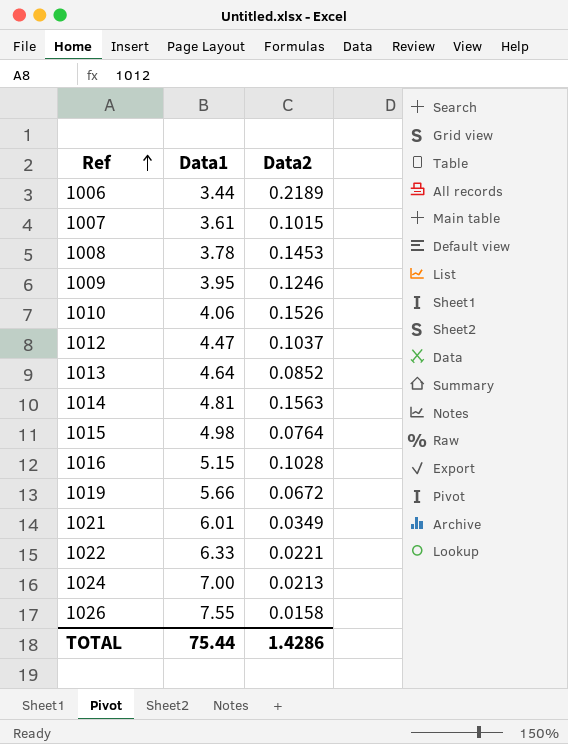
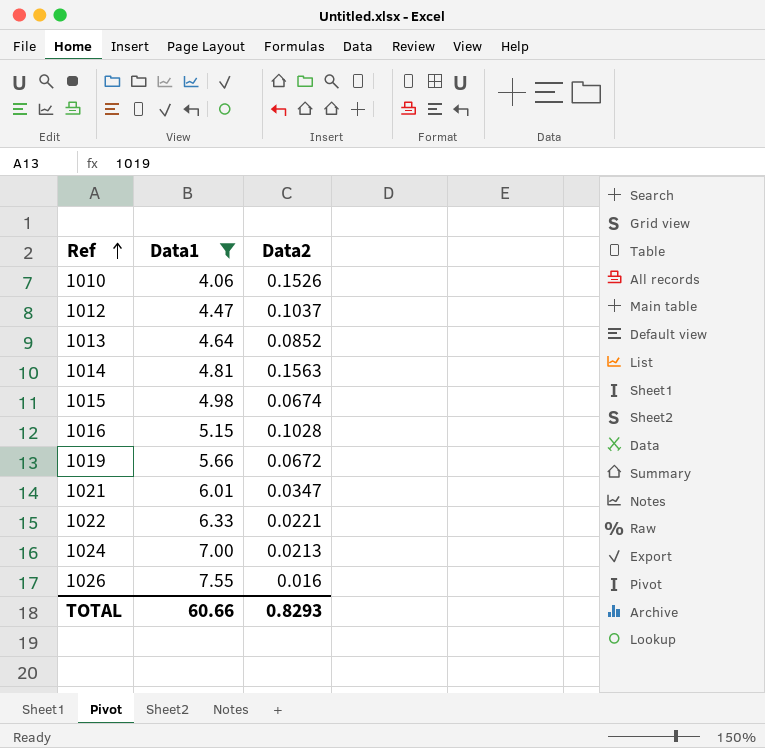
filter: none -> Data1 >= 4.06
1015 | Data2: 0.0764 -> 0.0674
1021 | Data2: 0.0349 -> 0.0347
1026 | Data2: 0.0158 -> 0.016
TOTAL | Data1: 75.44 -> 60.66
TOTAL | Data2: 1.4286 -> 0.8293

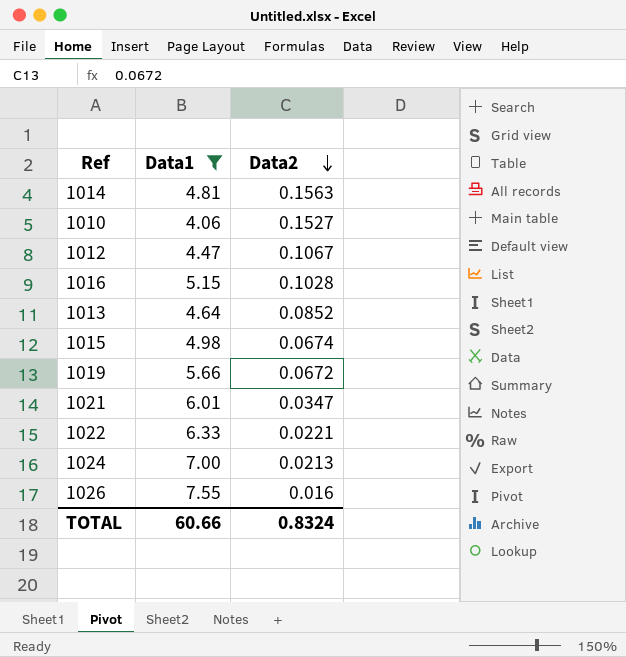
row order: Ref ascending -> Data2 descending
1010 | Data2: 0.1526 -> 0.1527
1012 | Data2: 0.1037 -> 0.1067
TOTAL | Data2: 0.8293 -> 0.8324

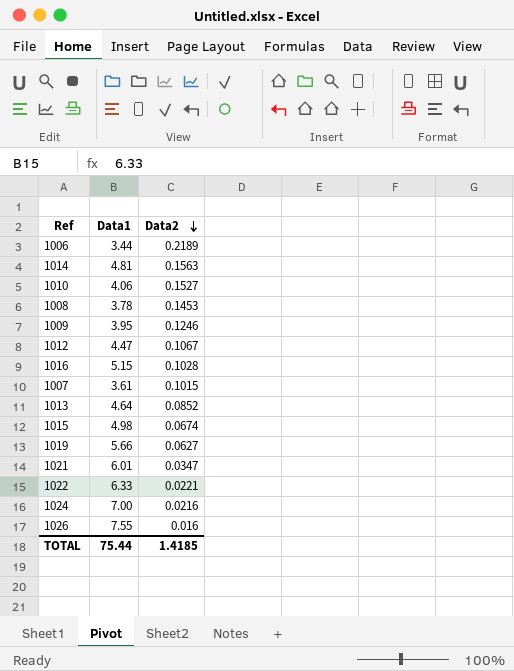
filter: Data1 >= 4.06 -> none
1019 | Data2: 0.0672 -> 0.0627
1024 | Data2: 0.0213 -> 0.0216
TOTAL | Data1: 60.66 -> 75.44
TOTAL | Data2: 0.8324 -> 1.4185

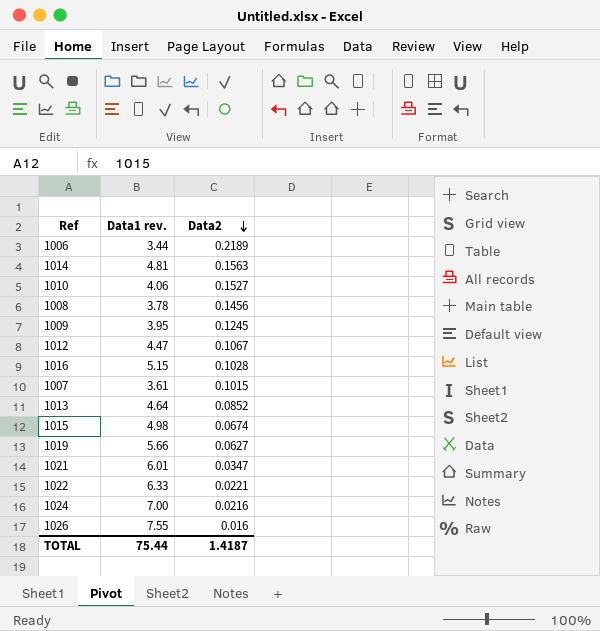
column name: Data1 -> Data1 rev.
1008 | Data2: 0.1453 -> 0.1456
1009 | Data2: 0.1246 -> 0.1245
TOTAL | Data2: 1.4185 -> 1.4187

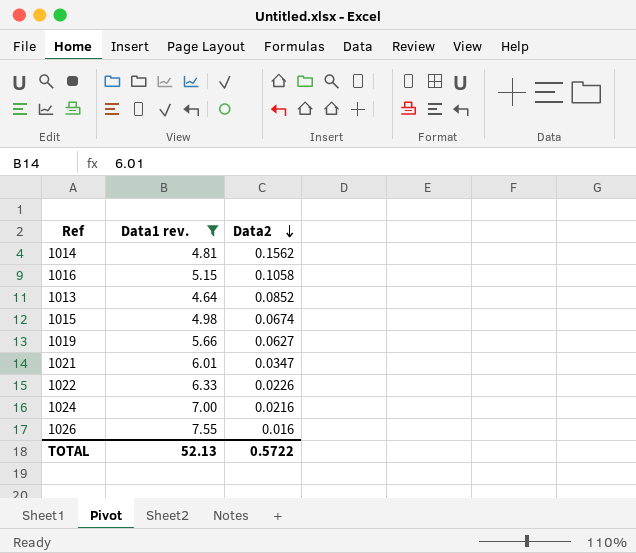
filter: none -> Data1 rev. >= 4.64
1014 | Data2: 0.1563 -> 0.1562
1016 | Data2: 0.1028 -> 0.1058
1022 | Data2: 0.0221 -> 0.0226
TOTAL | Data1 rev.: 75.44 -> 52.13
TOTAL | Data2: 1.4187 -> 0.5722

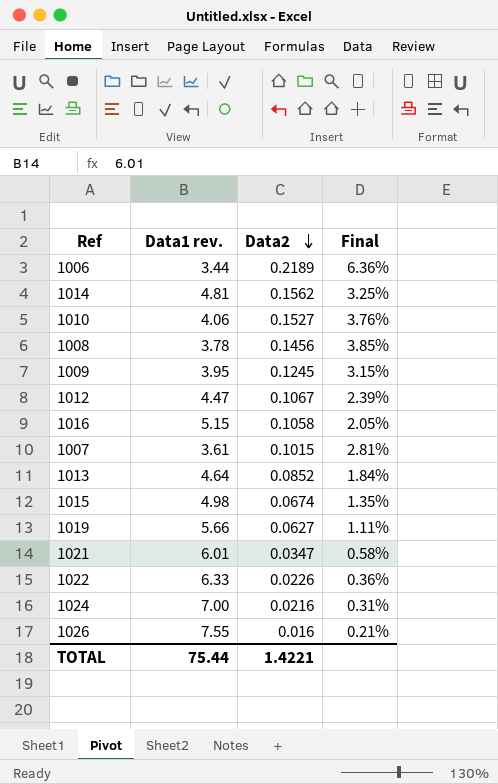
filter: Data1 rev. >= 4.64 -> none
column Final | formula: none -> [Data2] / [Data1 rev.]
TOTAL | Data1 rev.: 52.13 -> 75.44
TOTAL | Data2: 0.5722 -> 1.4221

